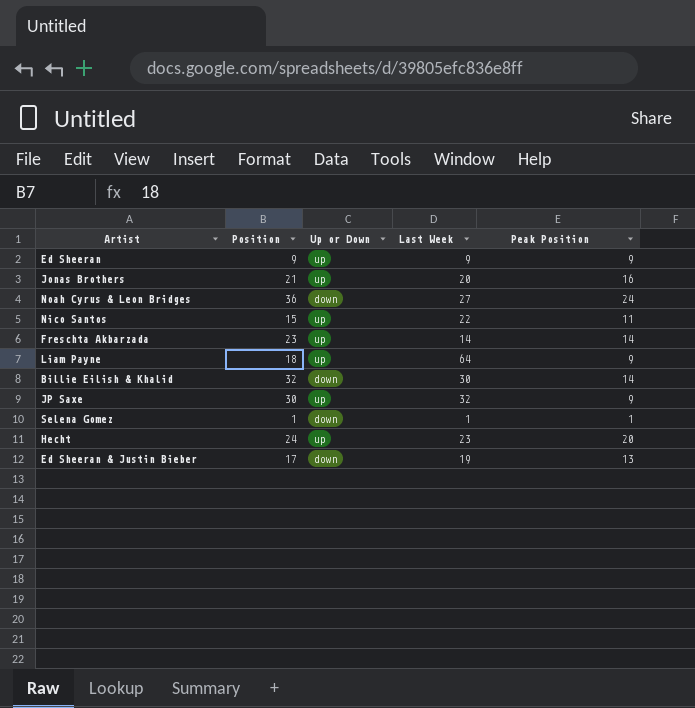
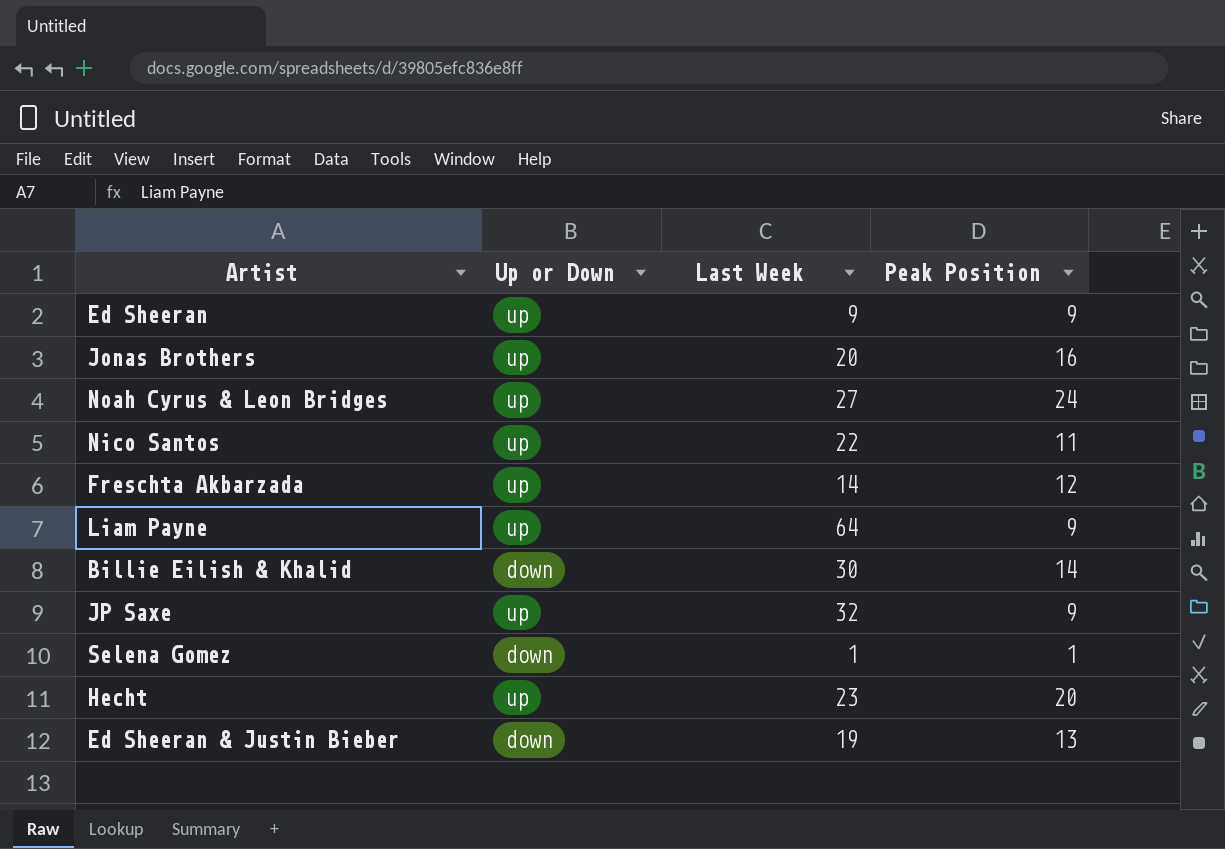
column Position | position: 2 -> none
Noah Cyrus & Leon Bridges | Up or Down: down -> up
Freschta Akbarzada | Peak Position: 14 -> 12

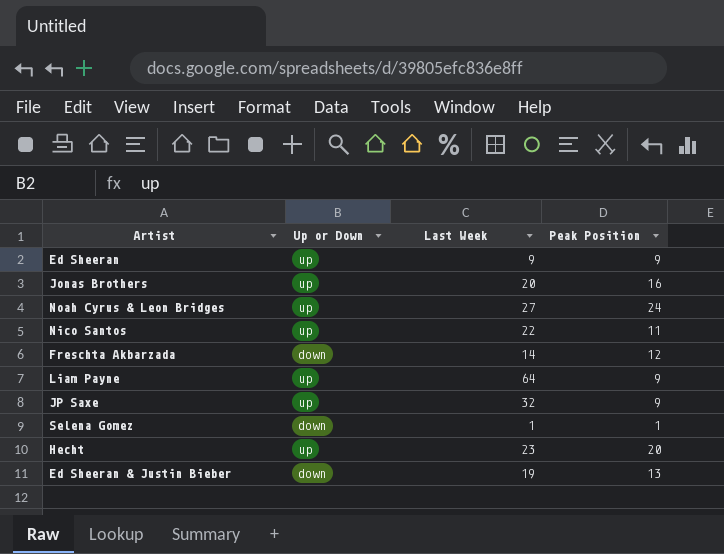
row Billie Eilish & Khalid: down | 30 | 14 -> none
Freschta Akbarzada | Up or Down: up -> down

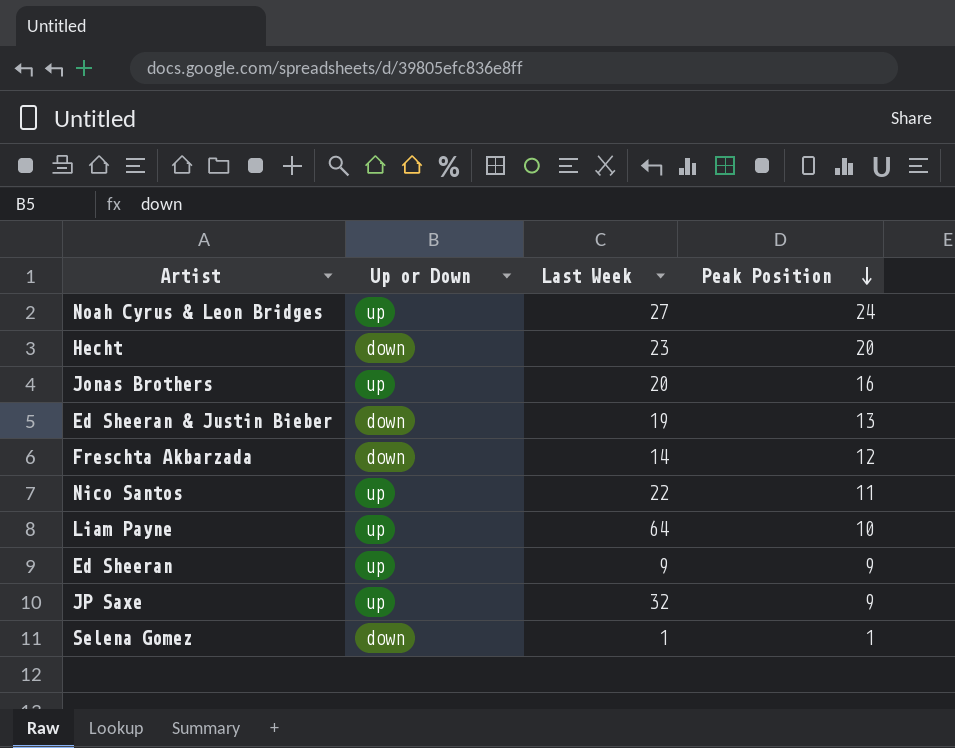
row order: none -> Peak Position descending
Hecht | Up or Down: up -> down
Liam Payne | Peak Position: 9 -> 10

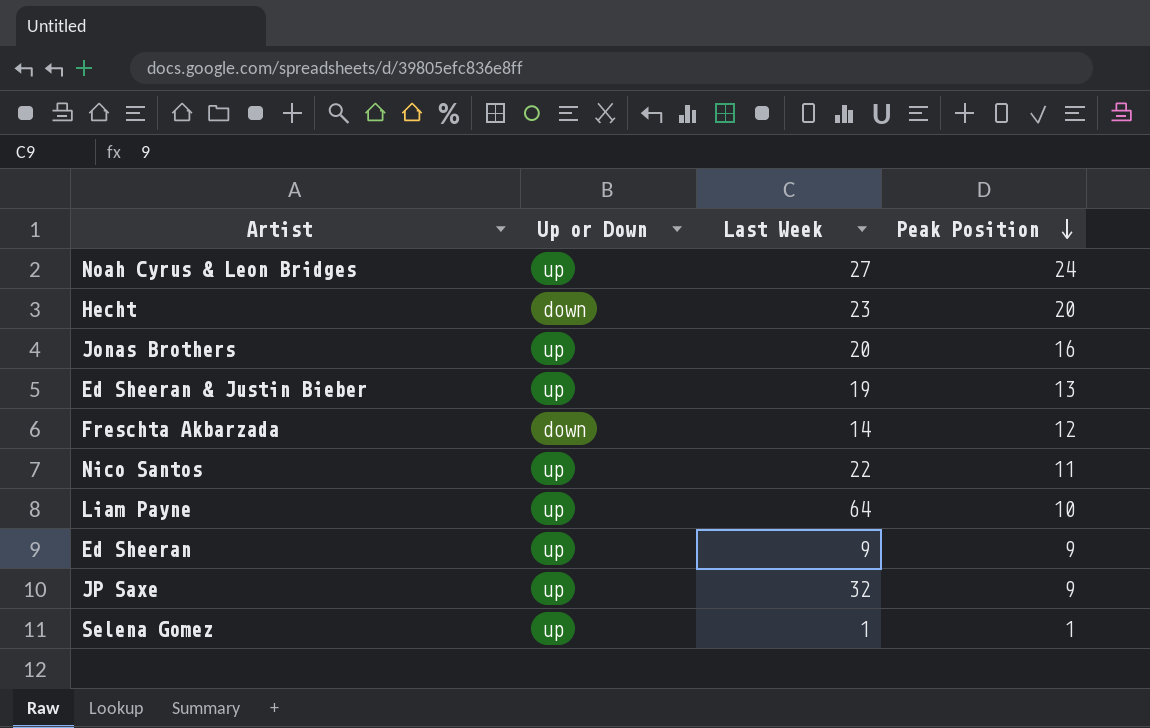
Ed Sheeran & Justin Bieber | Up or Down: down -> up
Selena Gomez | Up or Down: down -> up

